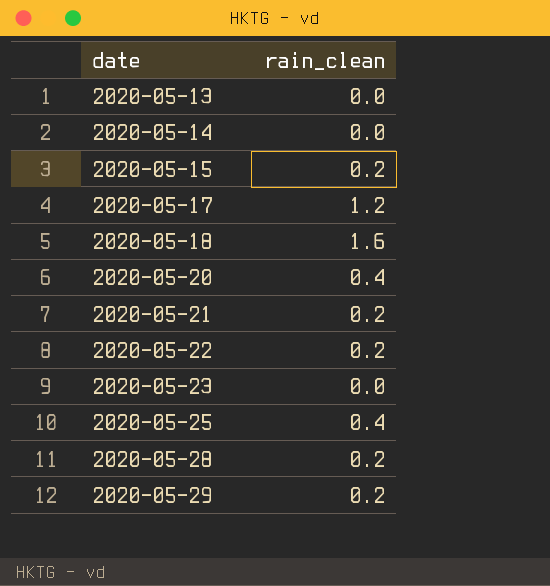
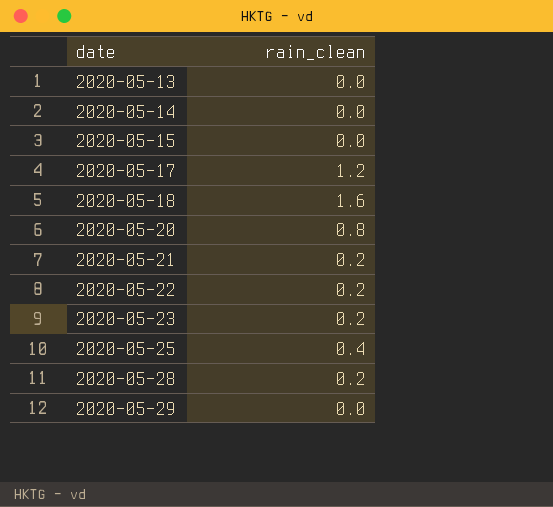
2020-05-15 | rain_clean: 0.2 -> 0.0
2020-05-20 | rain_clean: 0.4 -> 0.8
2020-05-23 | rain_clean: 0.0 -> 0.2
2020-05-29 | rain_clean: 0.2 -> 0.0

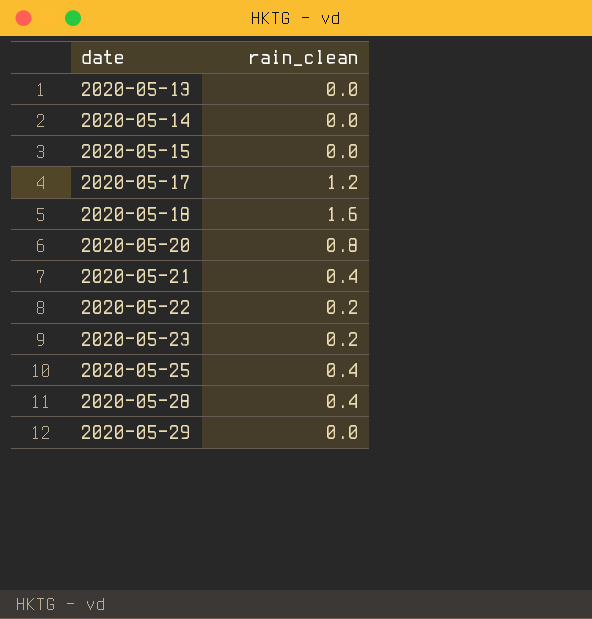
2020-05-21 | rain_clean: 0.2 -> 0.4
2020-05-28 | rain_clean: 0.2 -> 0.4

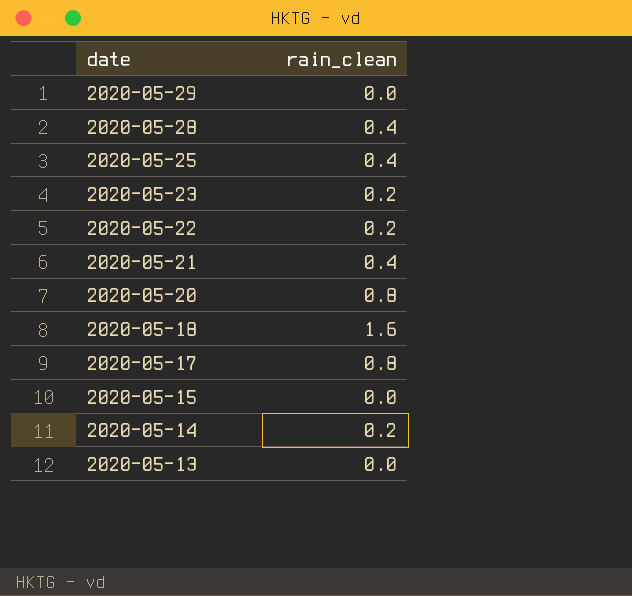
row order: date ascending -> date descending
2020-05-17 | rain_clean: 1.2 -> 0.8
2020-05-14 | rain_clean: 0.0 -> 0.2

